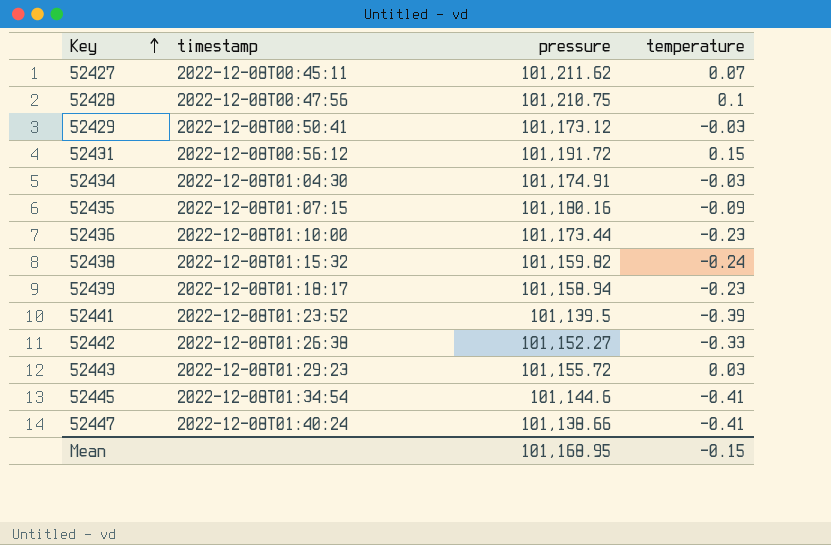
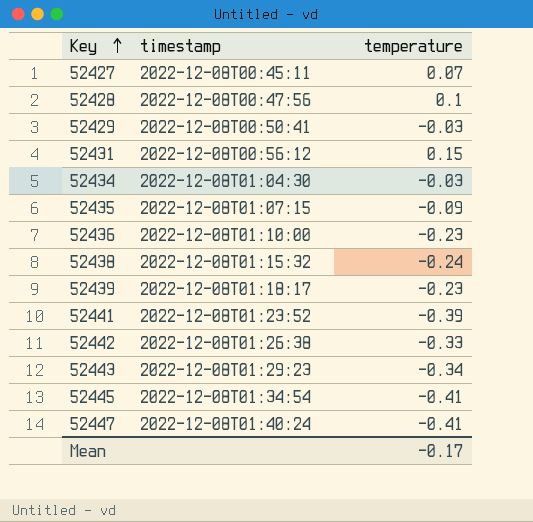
column pressure | position: 3 -> none
52443 | temperature: 0.03 -> -0.34
Mean | temperature: -0.15 -> -0.17

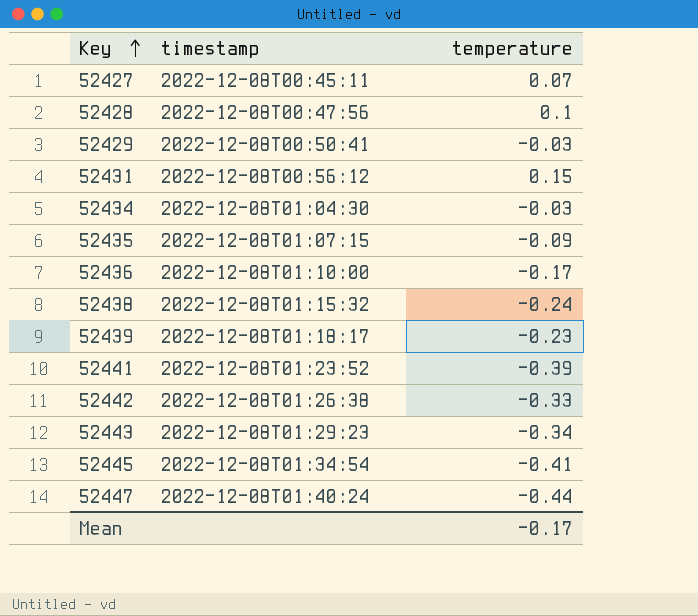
52436 | temperature: -0.23 -> -0.17
52447 | temperature: -0.41 -> -0.44

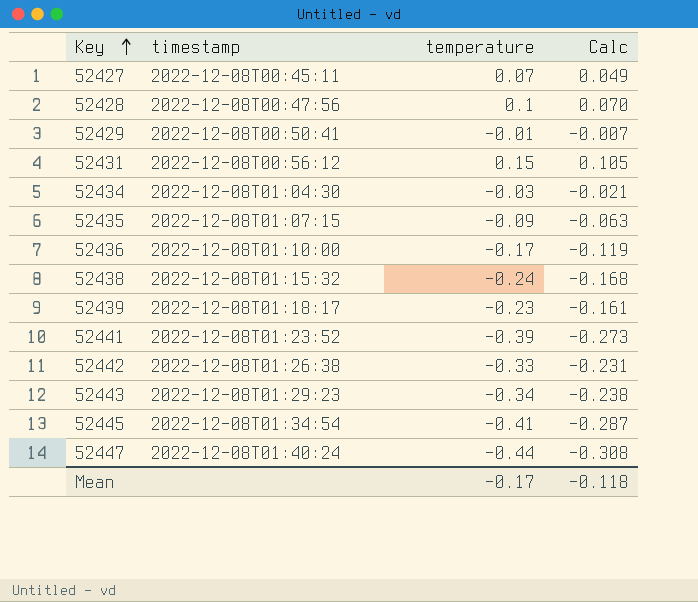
column Calc | formula: none -> [temperature] * 0.7
52429 | temperature: -0.03 -> -0.01

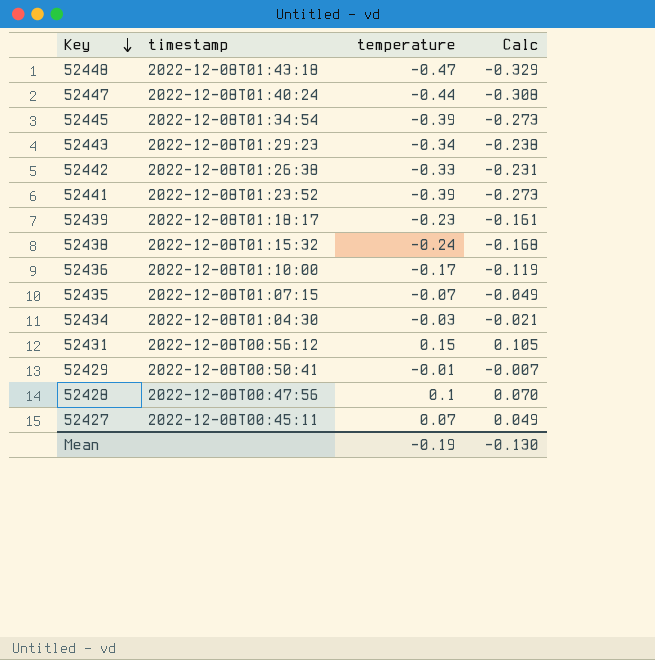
row order: Key ascending -> Key descending
row 52448: none -> 2022-12-08T01:43:18 | -0.47 | -0.329
52445 | temperature: -0.41 -> -0.39
52445 | Calc: -0.287 -> -0.273
52435 | temperature: -0.09 -> -0.07
52435 | Calc: -0.063 -> -0.049
Mean | temperature: -0.17 -> -0.19
Mean | Calc: -0.118 -> -0.130

